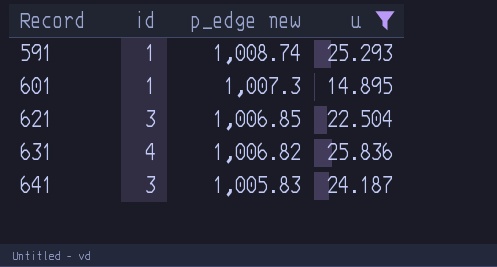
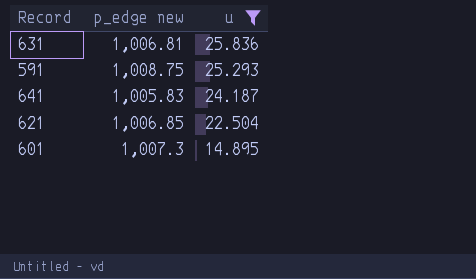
row order: Record ascending -> u descending
column id | position: 2 -> none
631 | p_edge new: 1,006.82 -> 1,006.81
591 | p_edge new: 1,008.74 -> 1,008.75

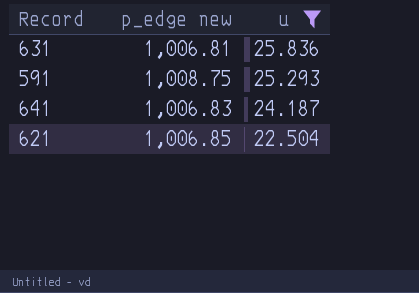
row 601: 1,007.3 | 14.895 -> none
641 | p_edge new: 1,005.83 -> 1,006.83

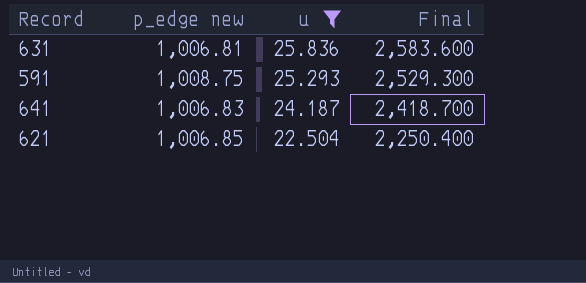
column Final | formula: none -> [u] * 100

